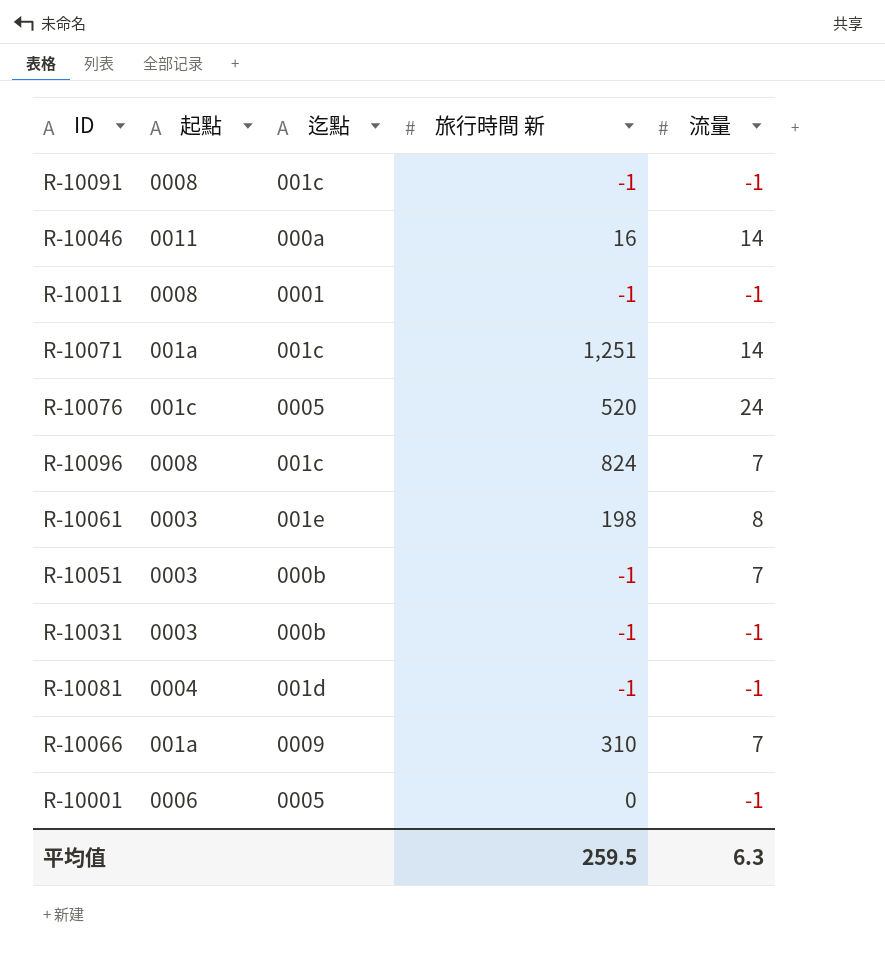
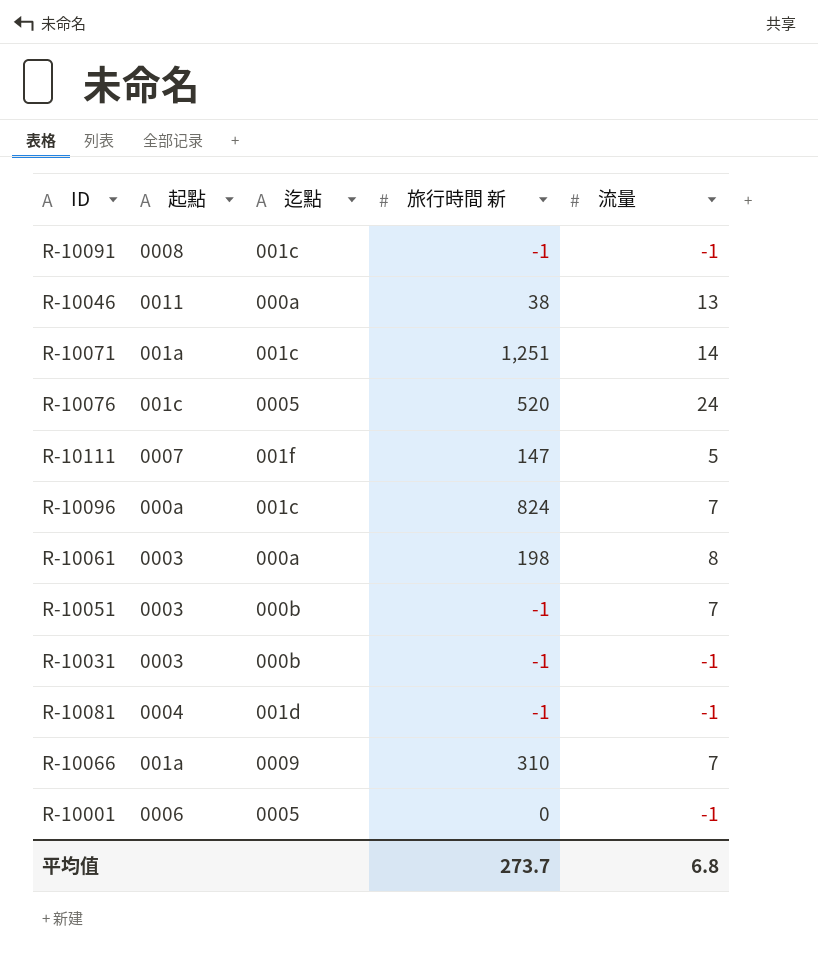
row R-10011: 0008 | 0001 | -1 | -1 -> none
R-10046 | 旅行時間 新: 16 -> 38
R-10046 | 流量: 14 -> 13
row R-10111: none -> 0007 | 001f | 147 | 5
R-10096 | 起點: 0008 -> 000a
R-10061 | 迄點: 001e -> 000a
平均值 | 旅行時間 新: 259.5 -> 273.7
平均值 | 流量: 6.3 -> 6.8

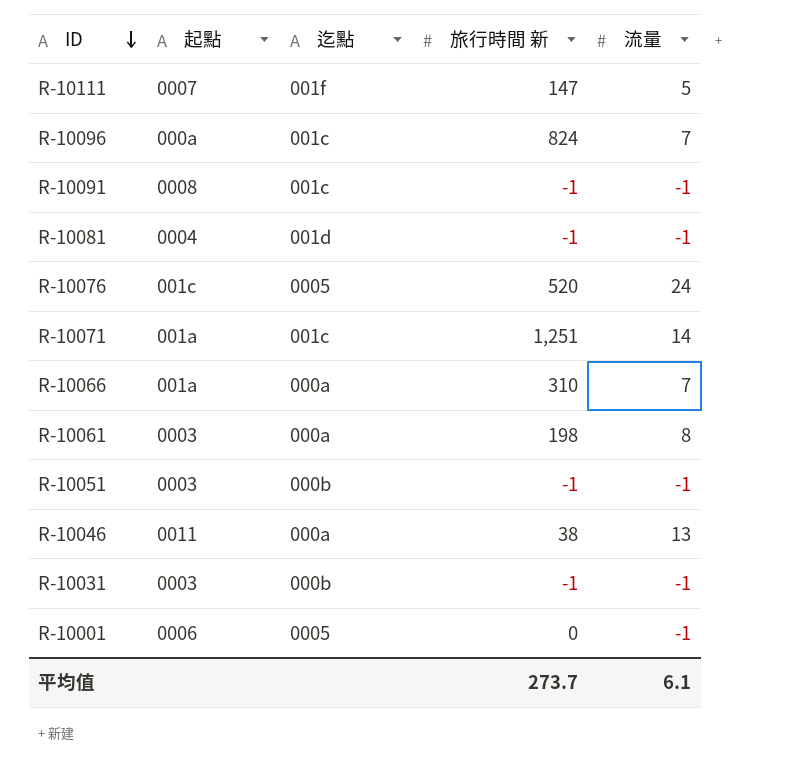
row order: none -> ID descending
R-10066 | 迄點: 0009 -> 000a
R-10051 | 流量: 7 -> -1
平均值 | 流量: 6.8 -> 6.1

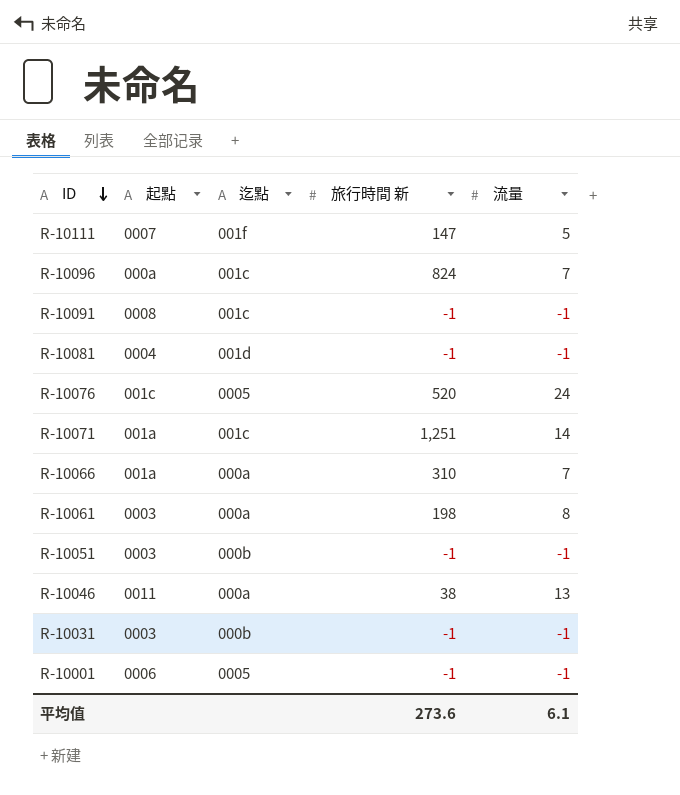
R-10001 | 旅行時間 新: 0 -> -1
平均值 | 旅行時間 新: 273.7 -> 273.6

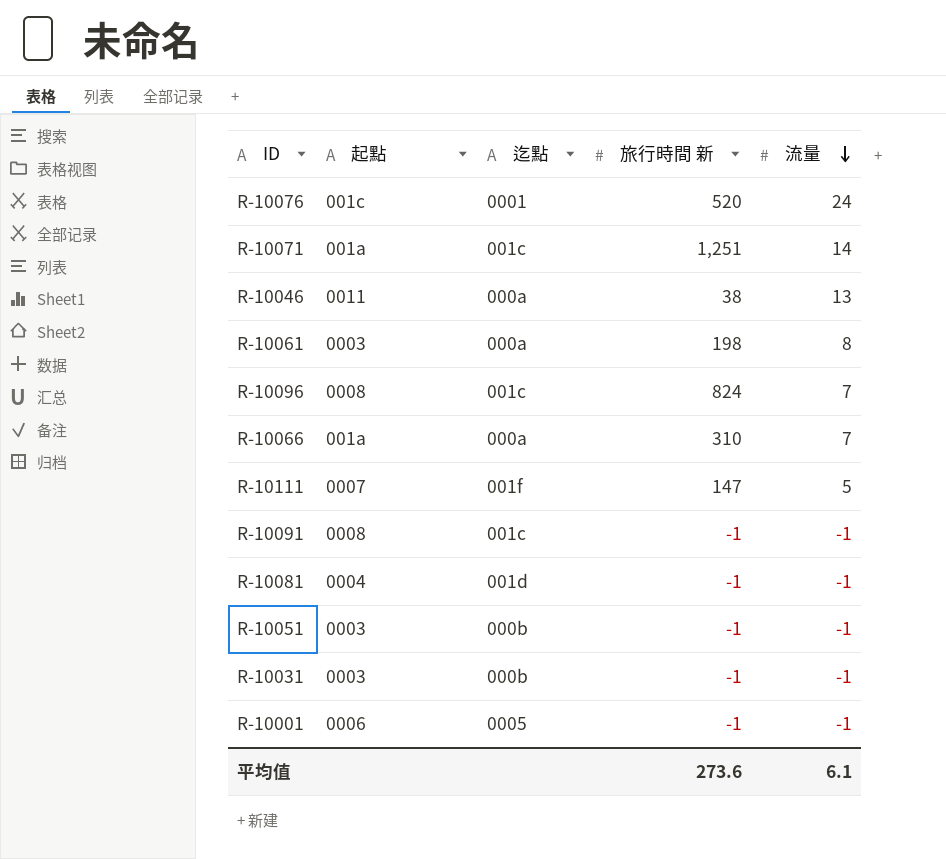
row order: ID descending -> 流量 descending
R-10076 | 迄點: 0005 -> 0001
R-10096 | 起點: 000a -> 0008

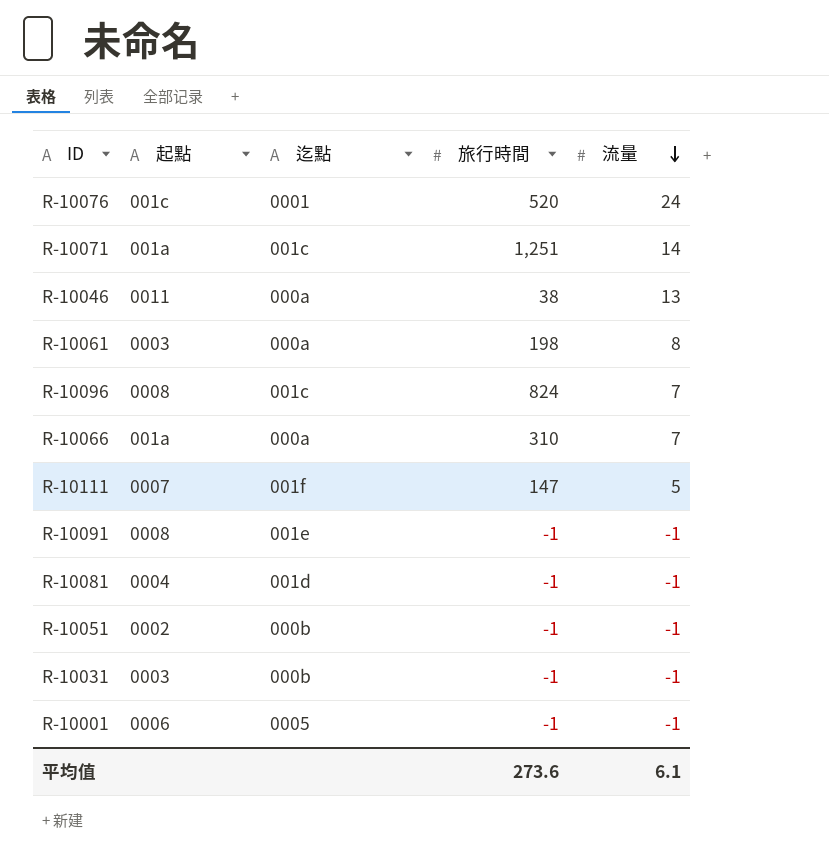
column name: 旅行時間 新 -> 旅行時間
R-10091 | 迄點: 001c -> 001e
R-10051 | 起點: 0003 -> 0002

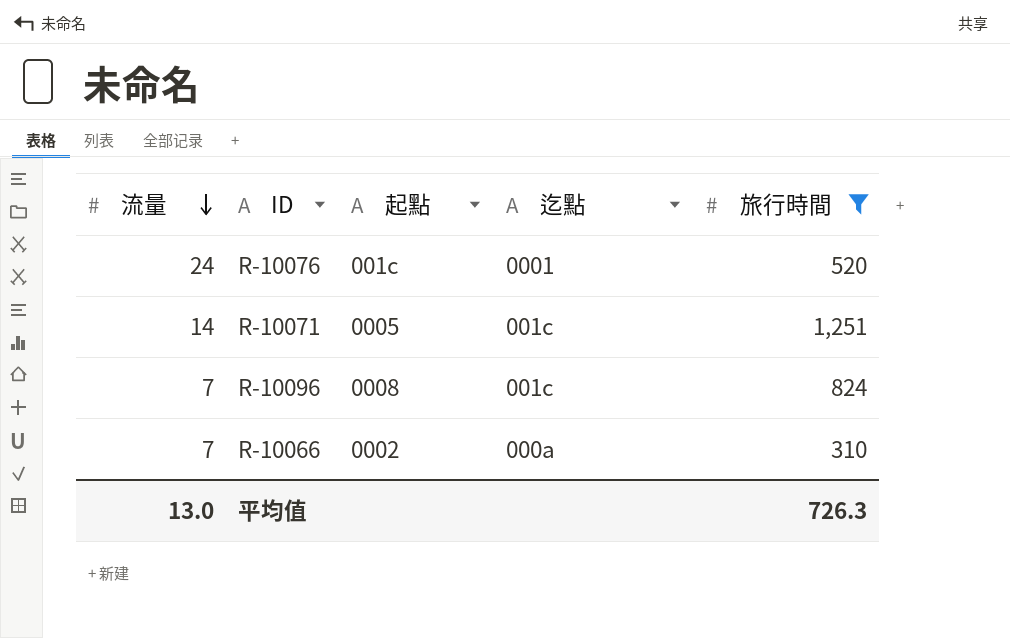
filter: none -> 旅行時間 >= 310
column 流量 | position: 5 -> 1
R-10071 | 起點: 001a -> 0005
R-10066 | 起點: 001a -> 0002
平均值 | 流量: 6.1 -> 13.0
平均值 | 旅行時間: 273.6 -> 726.3

